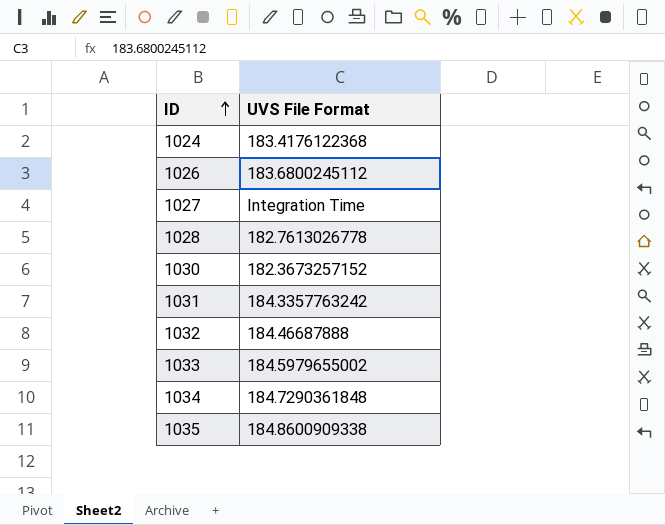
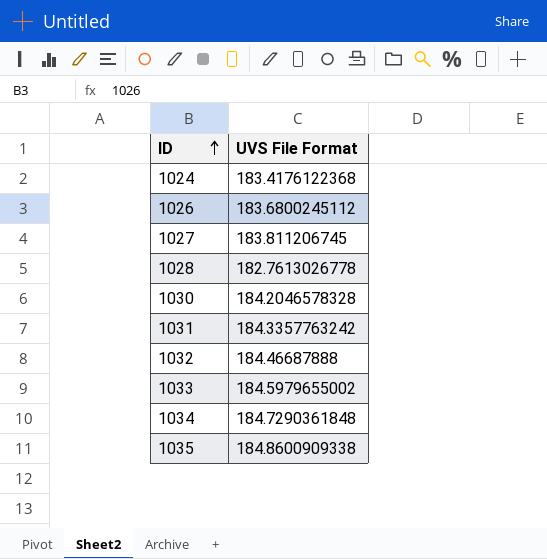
1027 | UVS File Format: Integration Time -> 183.811206745
1030 | UVS File Format: 182.3673257152 -> 184.2046578328

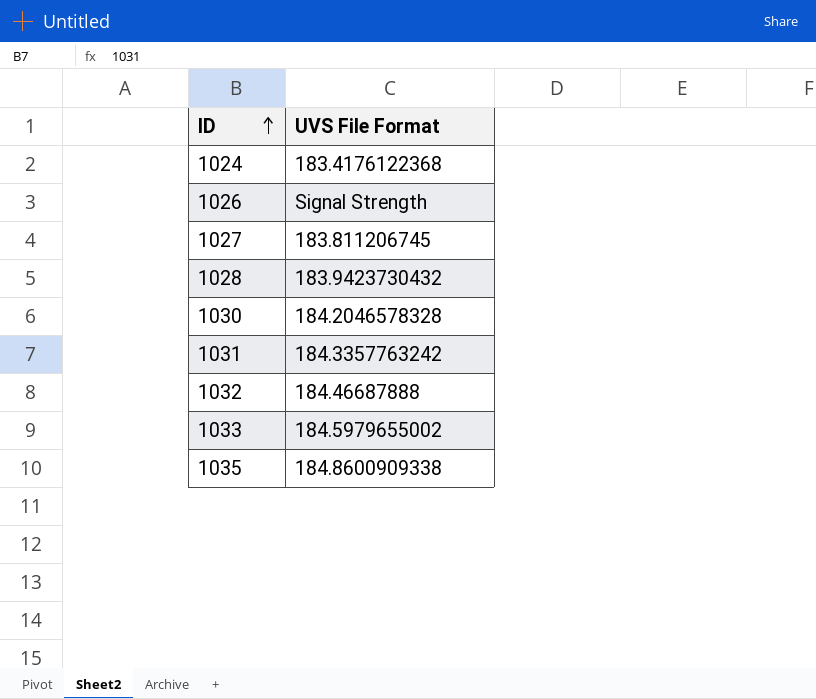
row 1034: 184.7290361848 -> none
1026 | UVS File Format: 183.6800245112 -> Signal Strength
1028 | UVS File Format: 182.7613026778 -> 183.9423730432

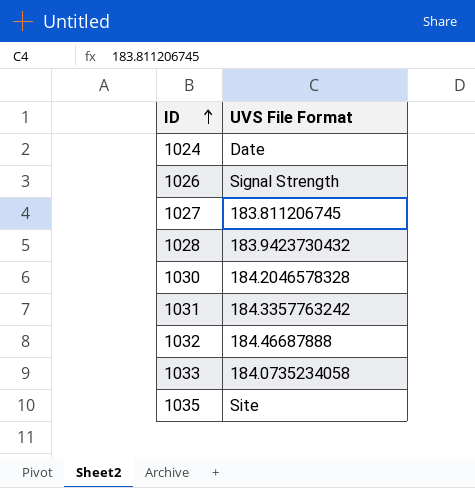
1024 | UVS File Format: 183.4176122368 -> Date
1033 | UVS File Format: 184.5979655002 -> 184.0735234058
1035 | UVS File Format: 184.8600909338 -> Site

